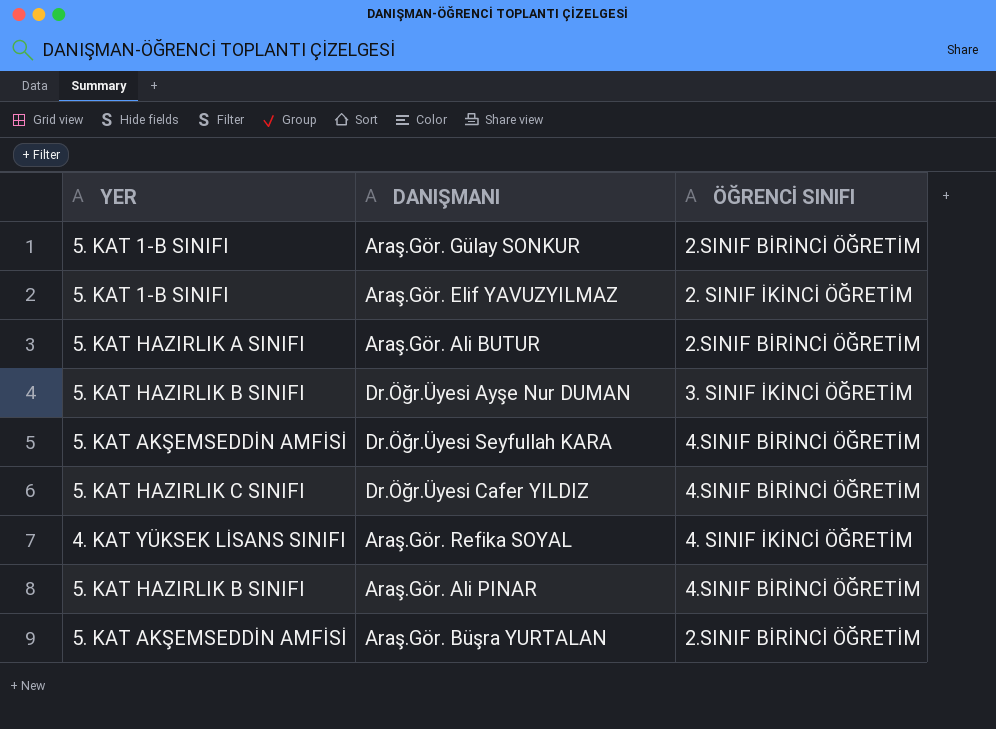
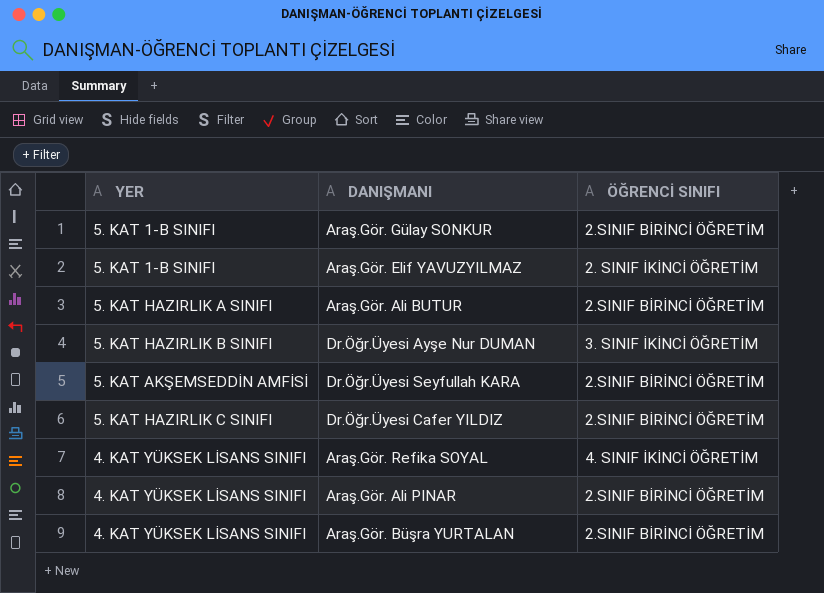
Dr.Öğr.Üyesi Seyfullah KARA | ÖĞRENCİ SINIFI: 4.SINIF BİRİNCİ ÖĞRETİM -> 2.SINIF BİRİNCİ ÖĞRETİM
Dr.Öğr.Üyesi Cafer YILDIZ | ÖĞRENCİ SINIFI: 4.SINIF BİRİNCİ ÖĞRETİM -> 2.SINIF BİRİNCİ ÖĞRETİM
Araş.Gör. Ali PINAR | YER: 5. KAT HAZIRLIK B SINIFI -> 4. KAT YÜKSEK LİSANS SINIFI
Araş.Gör. Ali PINAR | ÖĞRENCİ SINIFI: 4.SINIF BİRİNCİ ÖĞRETİM -> 2.SINIF BİRİNCİ ÖĞRETİM
Araş.Gör. Büşra YURTALAN | YER: 5. KAT AKŞEMSEDDİN AMFİSİ -> 4. KAT YÜKSEK LİSANS SINIFI

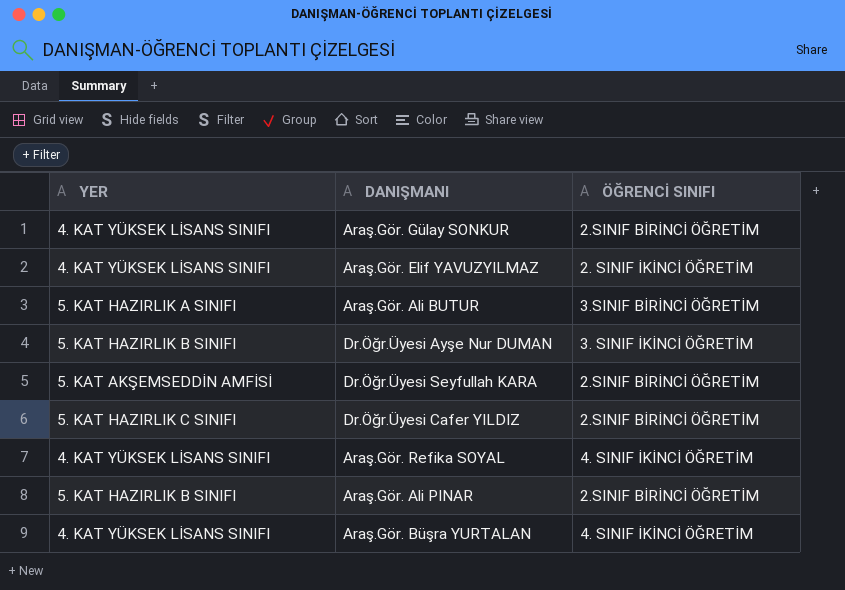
Araş.Gör. Gülay SONKUR | YER: 5. KAT 1-B SINIFI -> 4. KAT YÜKSEK LİSANS SINIFI
Araş.Gör. Elif YAVUZYILMAZ | YER: 5. KAT 1-B SINIFI -> 4. KAT YÜKSEK LİSANS SINIFI
Araş.Gör. Ali BUTUR | ÖĞRENCİ SINIFI: 2.SINIF BİRİNCİ ÖĞRETİM -> 3.SINIF BİRİNCİ ÖĞRETİM
Araş.Gör. Ali PINAR | YER: 4. KAT YÜKSEK LİSANS SINIFI -> 5. KAT HAZIRLIK B SINIFI
Araş.Gör. Büşra YURTALAN | ÖĞRENCİ SINIFI: 2.SINIF BİRİNCİ ÖĞRETİM -> 4. SINIF İKİNCİ ÖĞRETİM

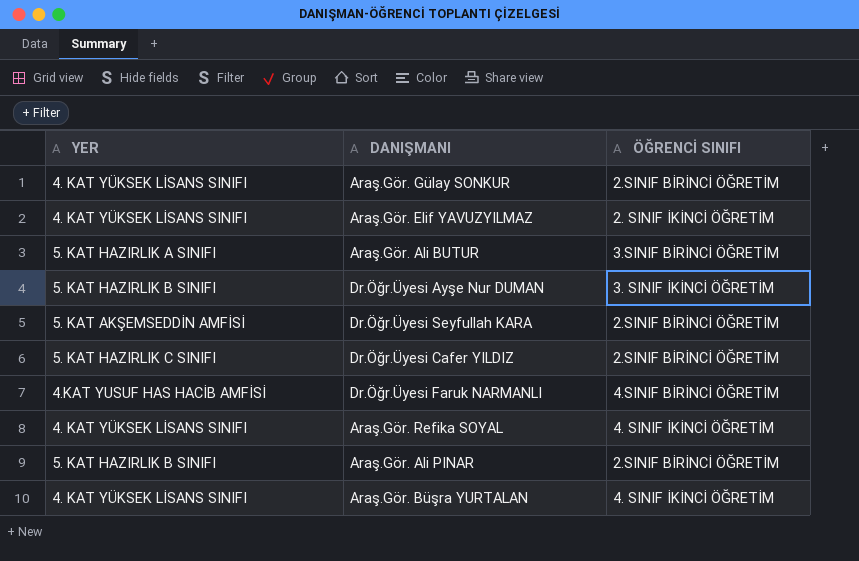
row Dr.Öğr.Üyesi Faruk NARMANLI: none -> 4.KAT YUSUF HAS HACİB AMFİSİ | 4.SINIF BİRİNCİ ÖĞRETİM

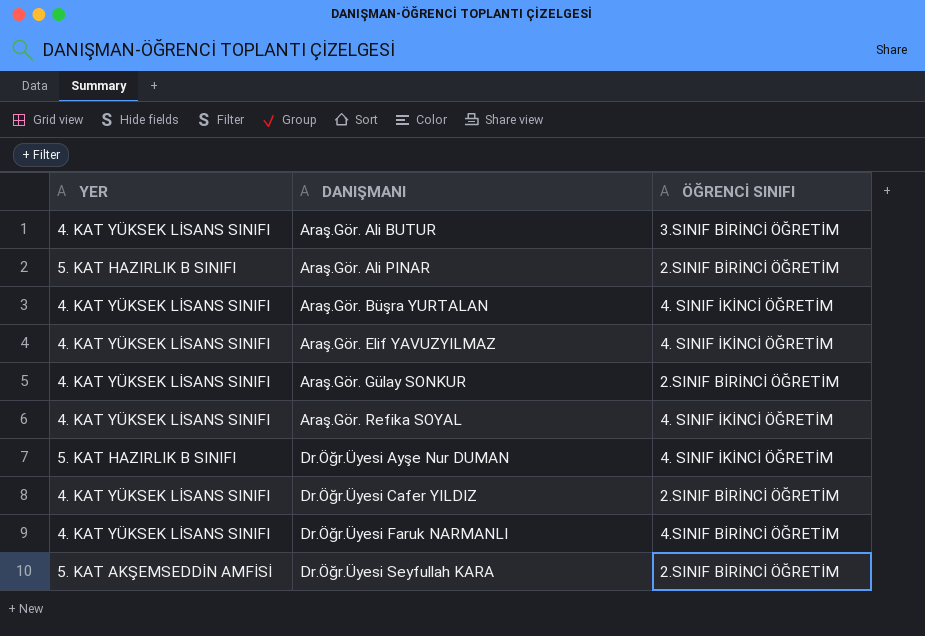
row order: none -> DANIŞMANI ascending
Araş.Gör. Ali BUTUR | YER: 5. KAT HAZIRLIK A SINIFI -> 4. KAT YÜKSEK LİSANS SINIFI
Araş.Gör. Elif YAVUZYILMAZ | ÖĞRENCİ SINIFI: 2. SINIF İKİNCİ ÖĞRETİM -> 4. SINIF İKİNCİ ÖĞRETİM
Dr.Öğr.Üyesi Ayşe Nur DUMAN | ÖĞRENCİ SINIFI: 3. SINIF İKİNCİ ÖĞRETİM -> 4. SINIF İKİNCİ ÖĞRETİM
Dr.Öğr.Üyesi Cafer YILDIZ | YER: 5. KAT HAZIRLIK C SINIFI -> 4. KAT YÜKSEK LİSANS SINIFI
Dr.Öğr.Üyesi Faruk NARMANLI | YER: 4.KAT YUSUF HAS HACİB AMFİSİ -> 4. KAT YÜKSEK LİSANS SINIFI

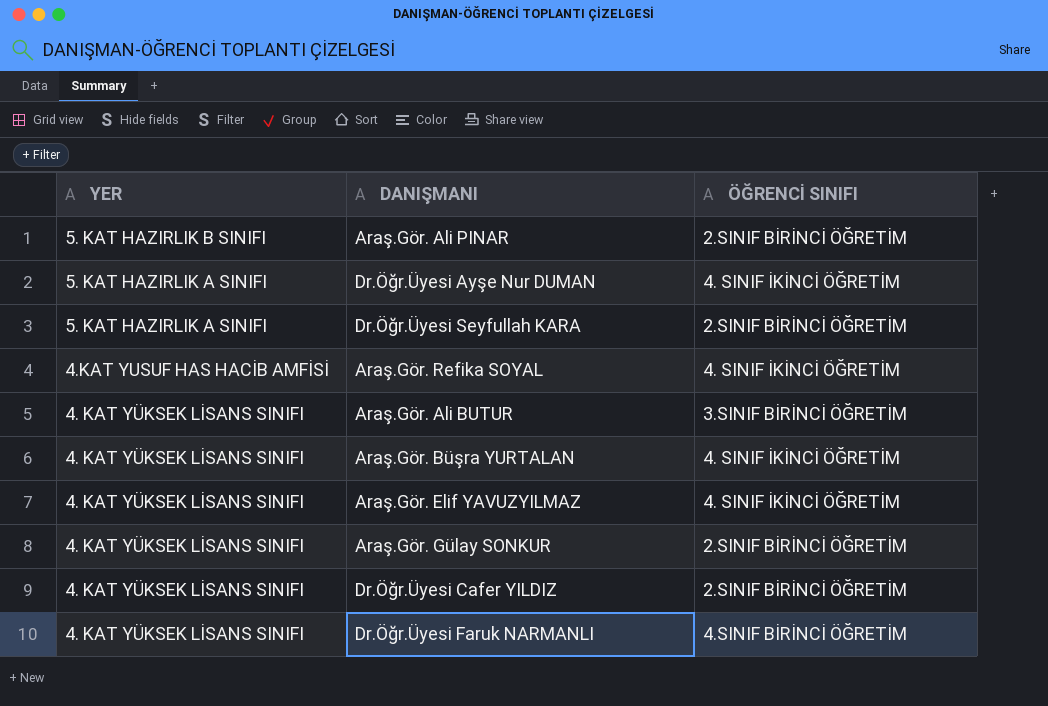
row order: DANIŞMANI ascending -> YER descending
Dr.Öğr.Üyesi Ayşe Nur DUMAN | YER: 5. KAT HAZIRLIK B SINIFI -> 5. KAT HAZIRLIK A SINIFI
Dr.Öğr.Üyesi Seyfullah KARA | YER: 5. KAT AKŞEMSEDDİN AMFİSİ -> 5. KAT HAZIRLIK A SINIFI
Araş.Gör. Refika SOYAL | YER: 4. KAT YÜKSEK LİSANS SINIFI -> 4.KAT YUSUF HAS HACİB AMFİSİ

